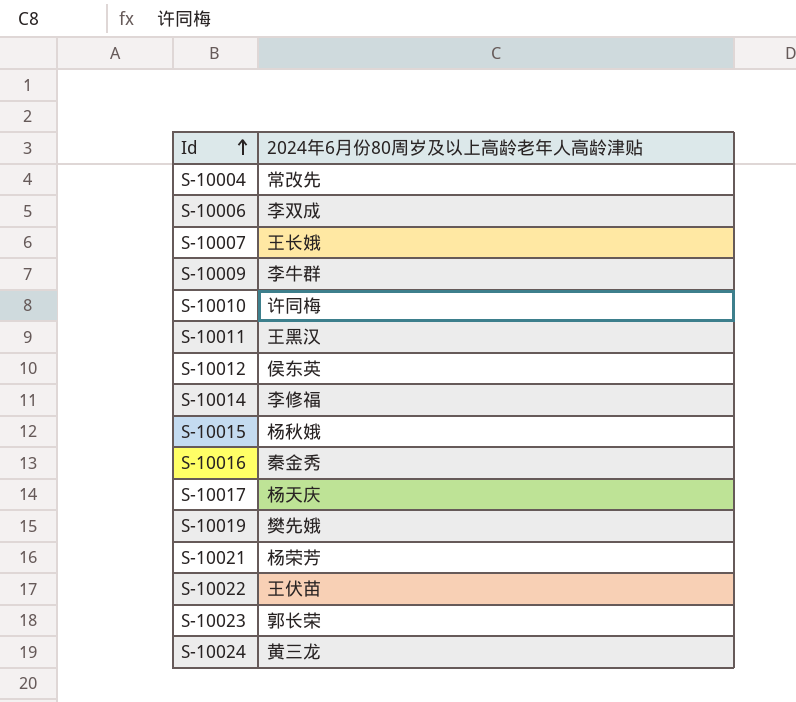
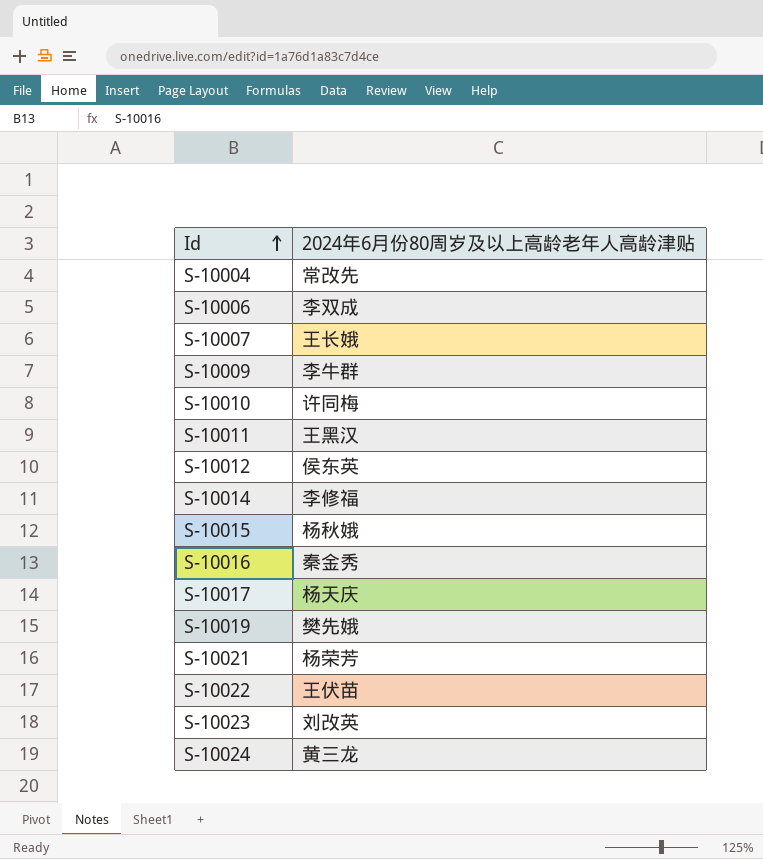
S-10023 | 2024年6月份80周岁及以上高龄老年人高龄津贴: 郭长荣 -> 刘改英

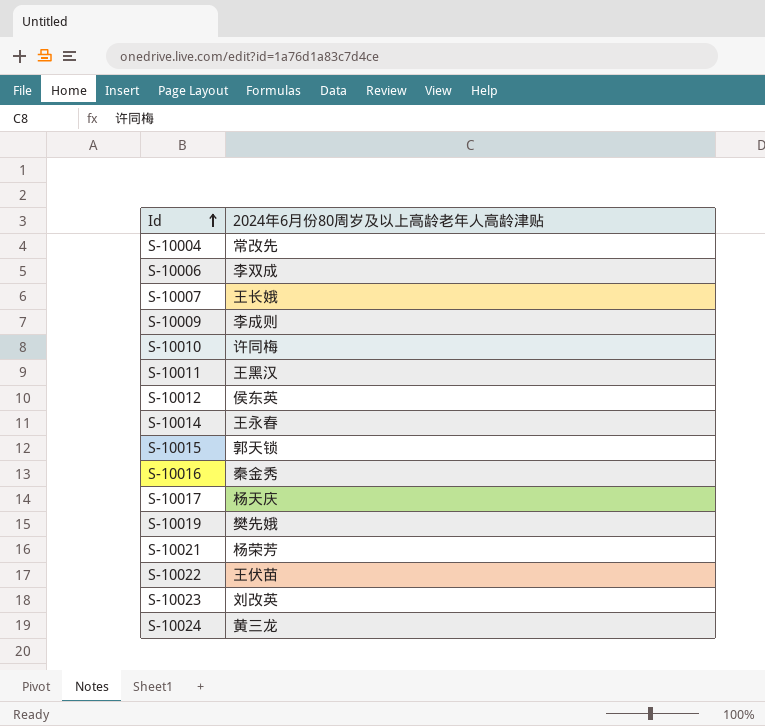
S-10009 | 2024年6月份80周岁及以上高龄老年人高龄津贴: 李牛群 -> 李成则
S-10014 | 2024年6月份80周岁及以上高龄老年人高龄津贴: 李修福 -> 王永春
S-10015 | 2024年6月份80周岁及以上高龄老年人高龄津贴: 杨秋娥 -> 郭天锁

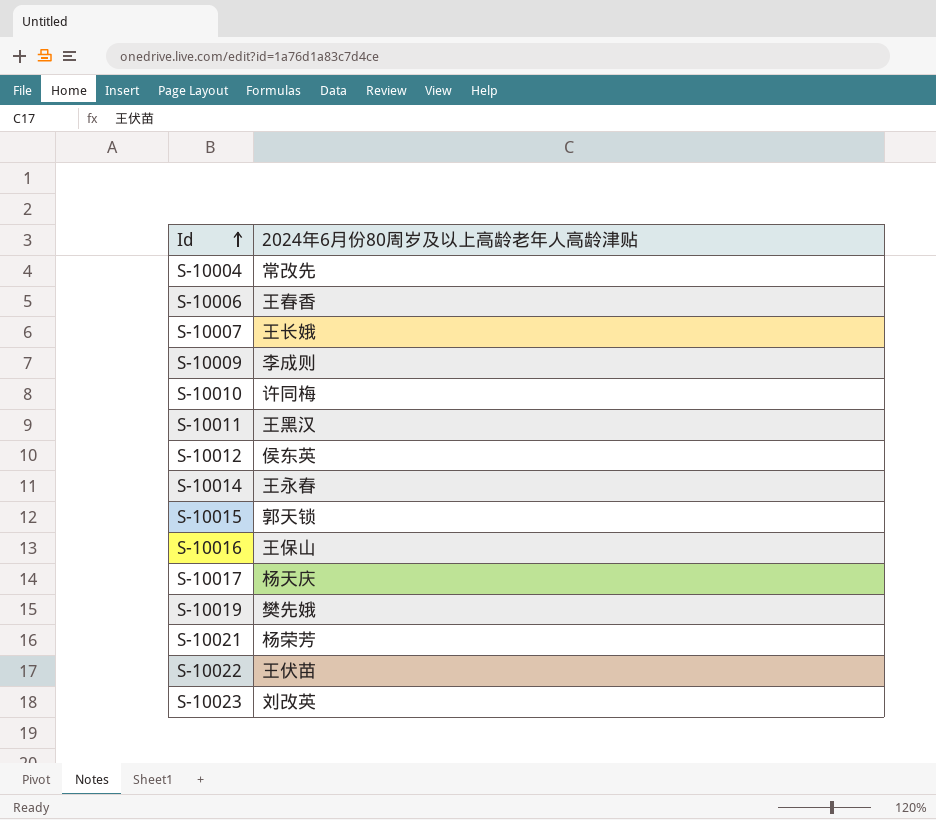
row S-10024: 黄三龙 -> none
S-10006 | 2024年6月份80周岁及以上高龄老年人高龄津贴: 李双成 -> 王春香
S-10016 | 2024年6月份80周岁及以上高龄老年人高龄津贴: 秦金秀 -> 王保山

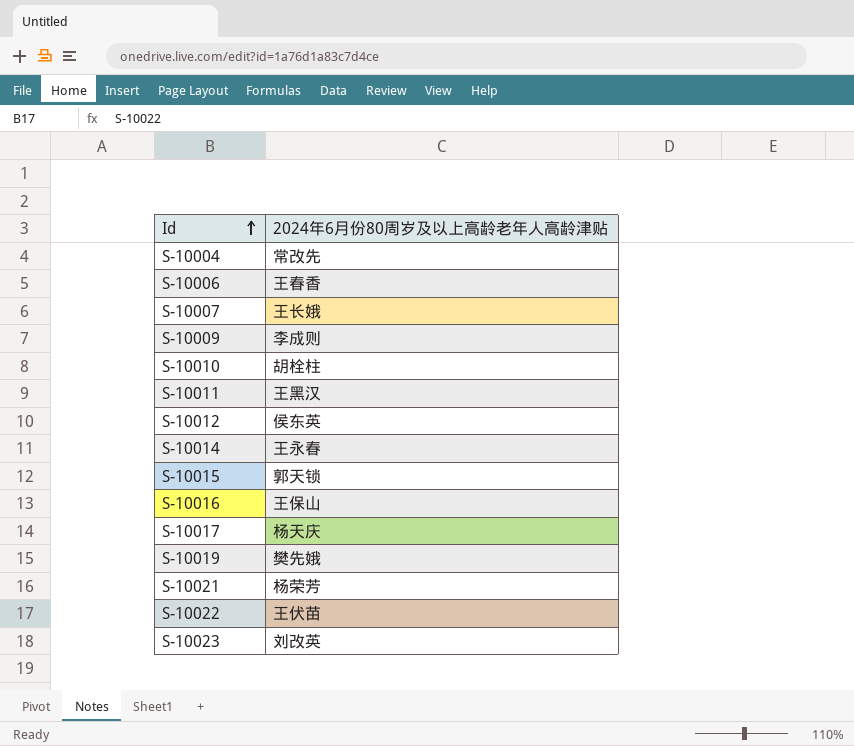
S-10010 | 2024年6月份80周岁及以上高龄老年人高龄津贴: 许同梅 -> 胡栓柱

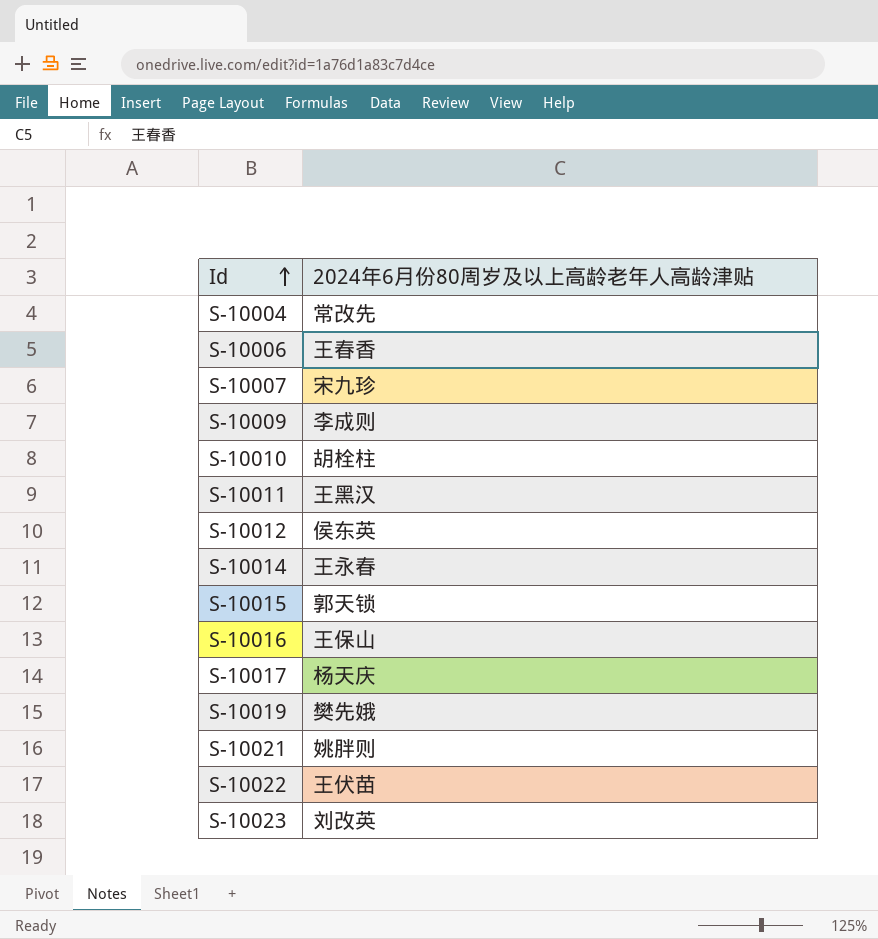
S-10007 | 2024年6月份80周岁及以上高龄老年人高龄津贴: 王长娥 -> 宋九珍
S-10021 | 2024年6月份80周岁及以上高龄老年人高龄津贴: 杨荣芳 -> 姚胖则

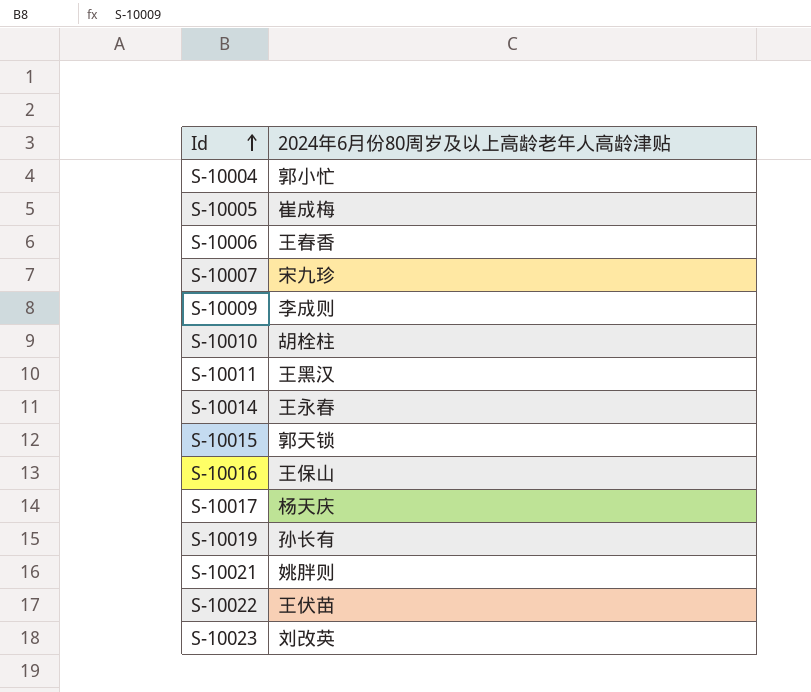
row S-10012: 侯东英 -> none
S-10004 | 2024年6月份80周岁及以上高龄老年人高龄津贴: 常改先 -> 郭小忙
row S-10005: none -> 崔成梅
S-10019 | 2024年6月份80周岁及以上高龄老年人高龄津贴: 樊先娥 -> 孙长有

